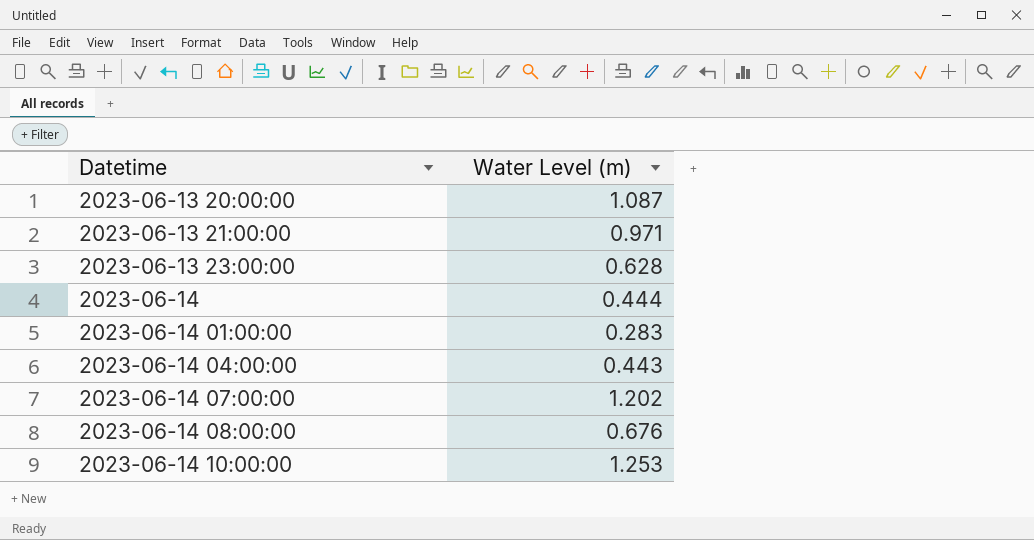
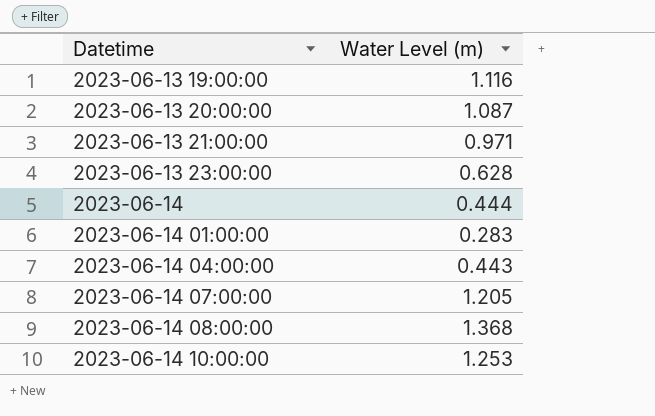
row 2023-06-13 19:00:00: none -> 1.116
2023-06-14 07:00:00 | Water Level (m): 1.202 -> 1.205
2023-06-14 08:00:00 | Water Level (m): 0.676 -> 1.368

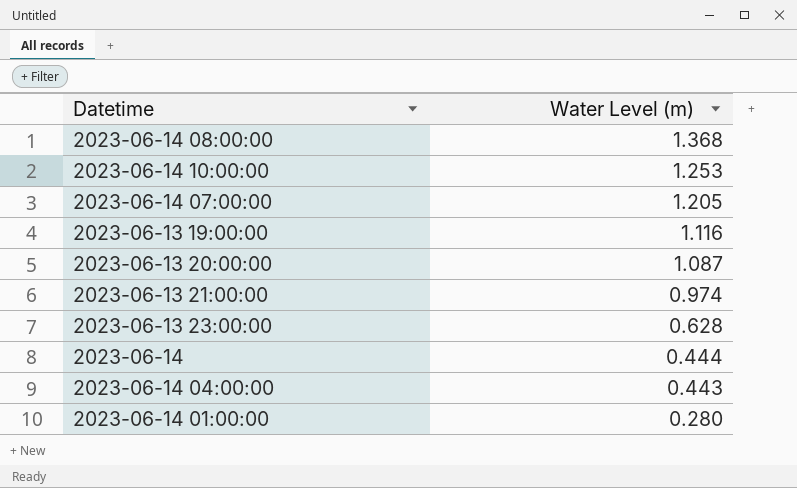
row order: Datetime ascending -> Water Level (m) descending
2023-06-13 21:00:00 | Water Level (m): 0.971 -> 0.974
2023-06-14 01:00:00 | Water Level (m): 0.283 -> 0.280

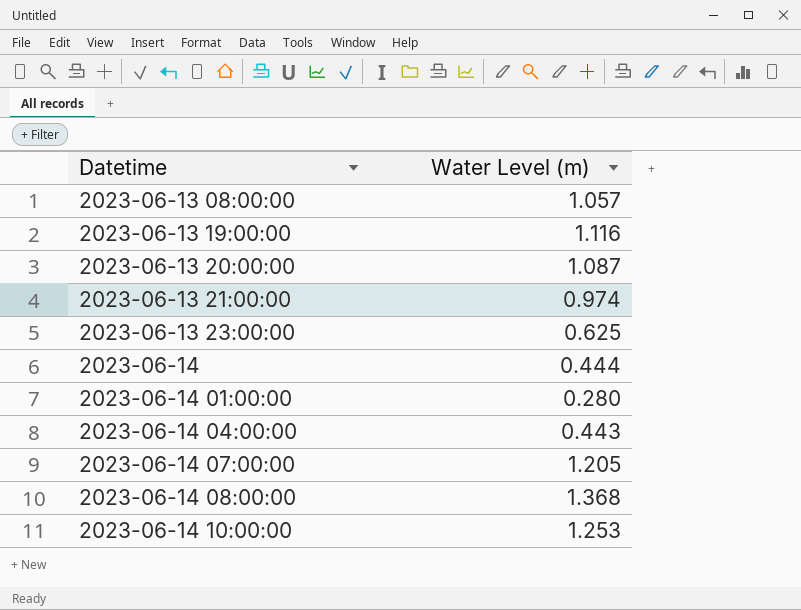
row order: Water Level (m) descending -> Datetime ascending
row 2023-06-13 08:00:00: none -> 1.057
2023-06-13 23:00:00 | Water Level (m): 0.628 -> 0.625

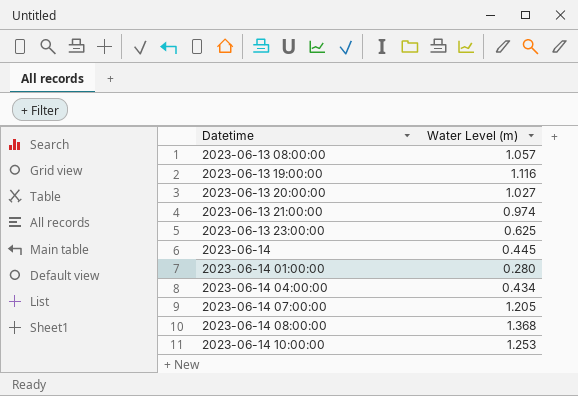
2023-06-13 20:00:00 | Water Level (m): 1.087 -> 1.027
2023-06-14 | Water Level (m): 0.444 -> 0.445
2023-06-14 04:00:00 | Water Level (m): 0.443 -> 0.434

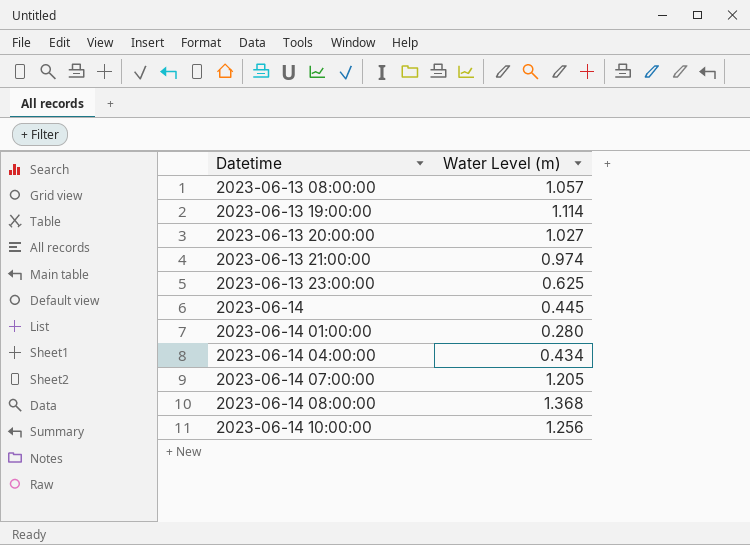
2023-06-13 19:00:00 | Water Level (m): 1.116 -> 1.114
2023-06-14 10:00:00 | Water Level (m): 1.253 -> 1.256

